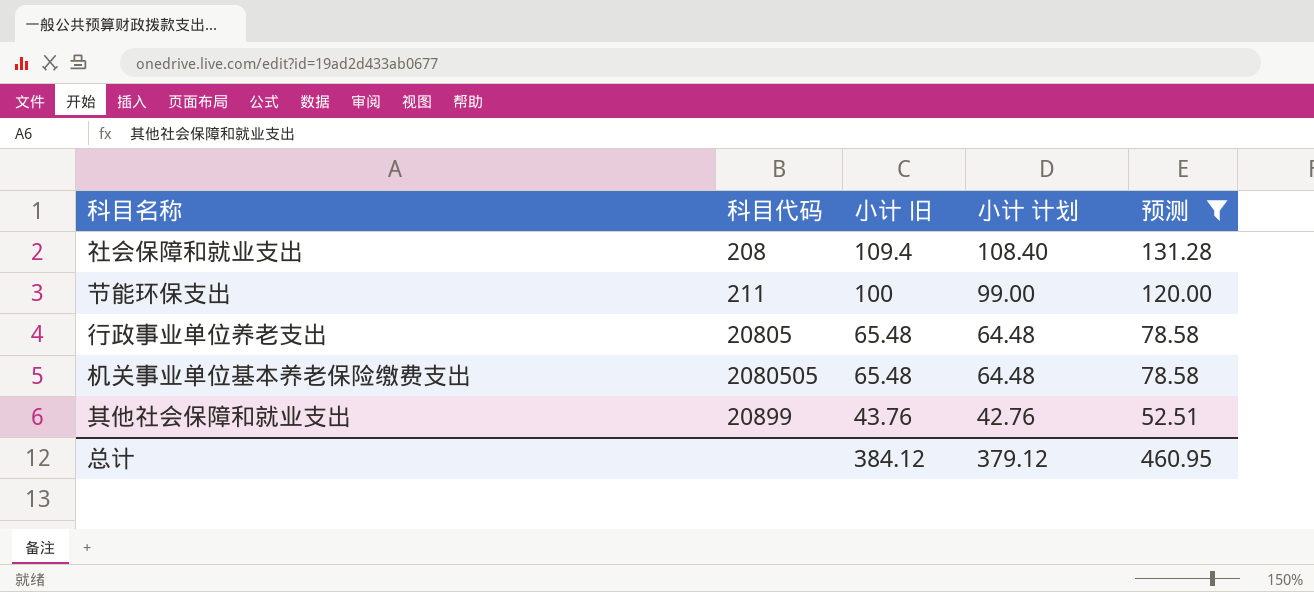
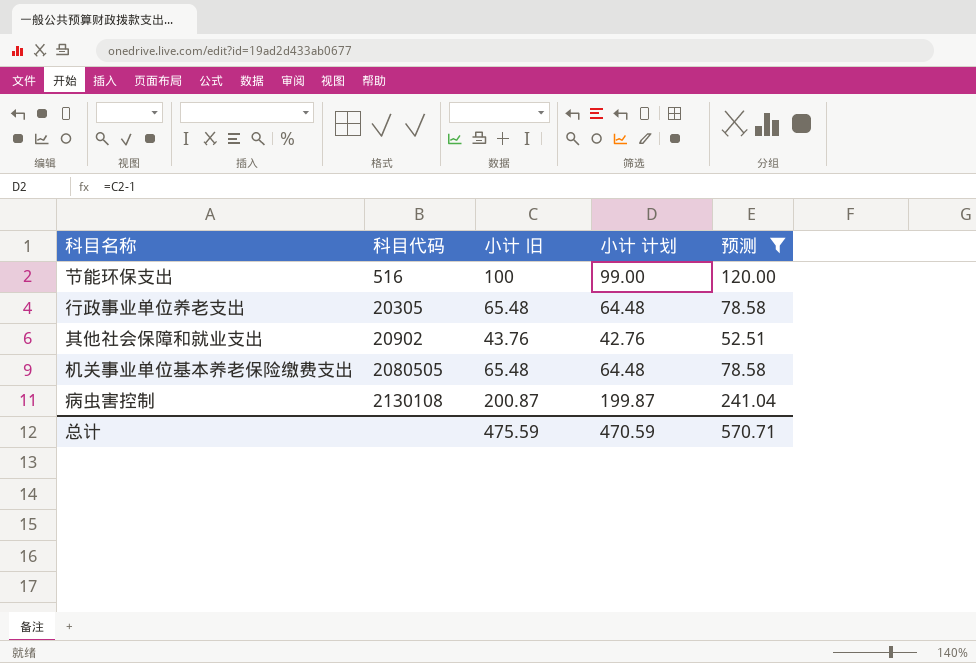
row order: 小计 旧 descending -> 科目代码 ascending
row 社会保障和就业支出: 208 | 109.4 | 108.40 | 131.28 -> none
节能环保支出 | 科目代码: 211 -> 516
行政事业单位养老支出 | 科目代码: 20805 -> 20305
其他社会保障和就业支出 | 科目代码: 20899 -> 20902
row 病虫害控制: none -> 2130108 | 200.87 | 199.87 | 241.04
总计 | 小计 旧: 384.12 -> 475.59
总计 | 小计 计划: 379.12 -> 470.59
总计 | 预测: 460.95 -> 570.71

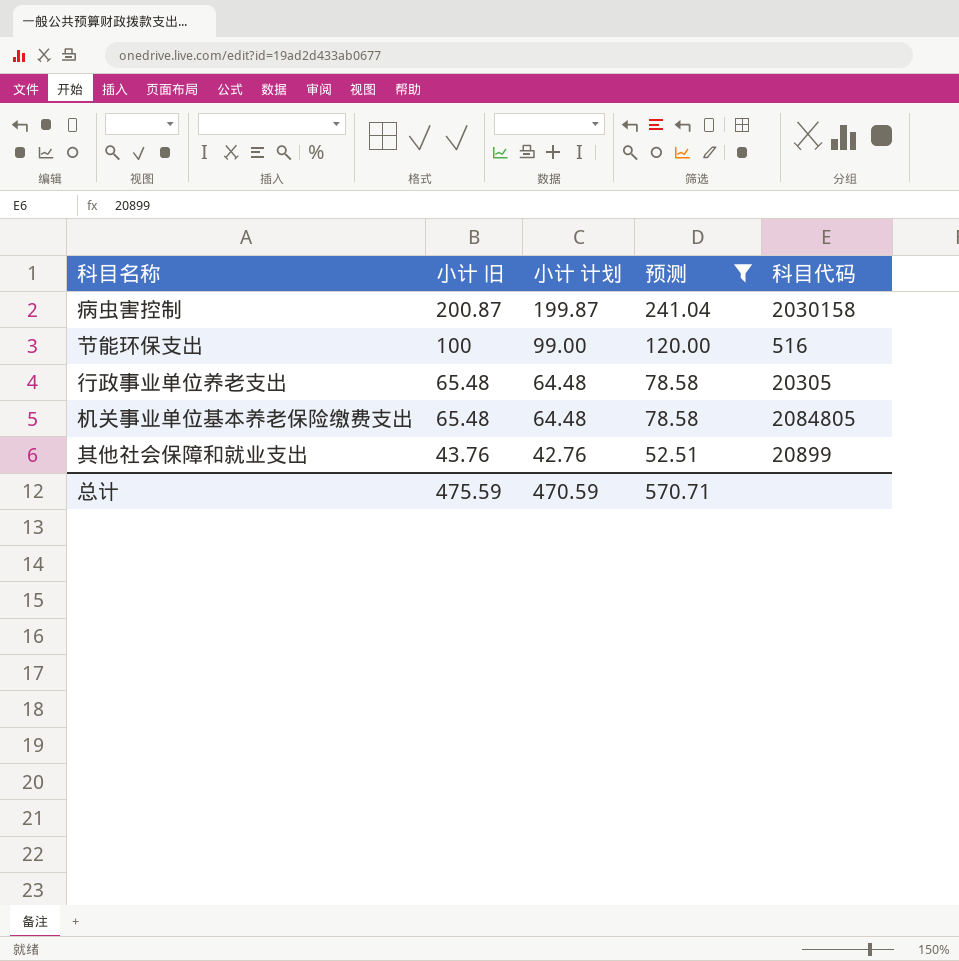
row order: 科目代码 ascending -> 小计 旧 descending
column 科目代码 | position: 2 -> 5
病虫害控制 | 科目代码: 2130108 -> 2030158
机关事业单位基本养老保险缴费支出 | 科目代码: 2080505 -> 2084805
其他社会保障和就业支出 | 科目代码: 20902 -> 20899

